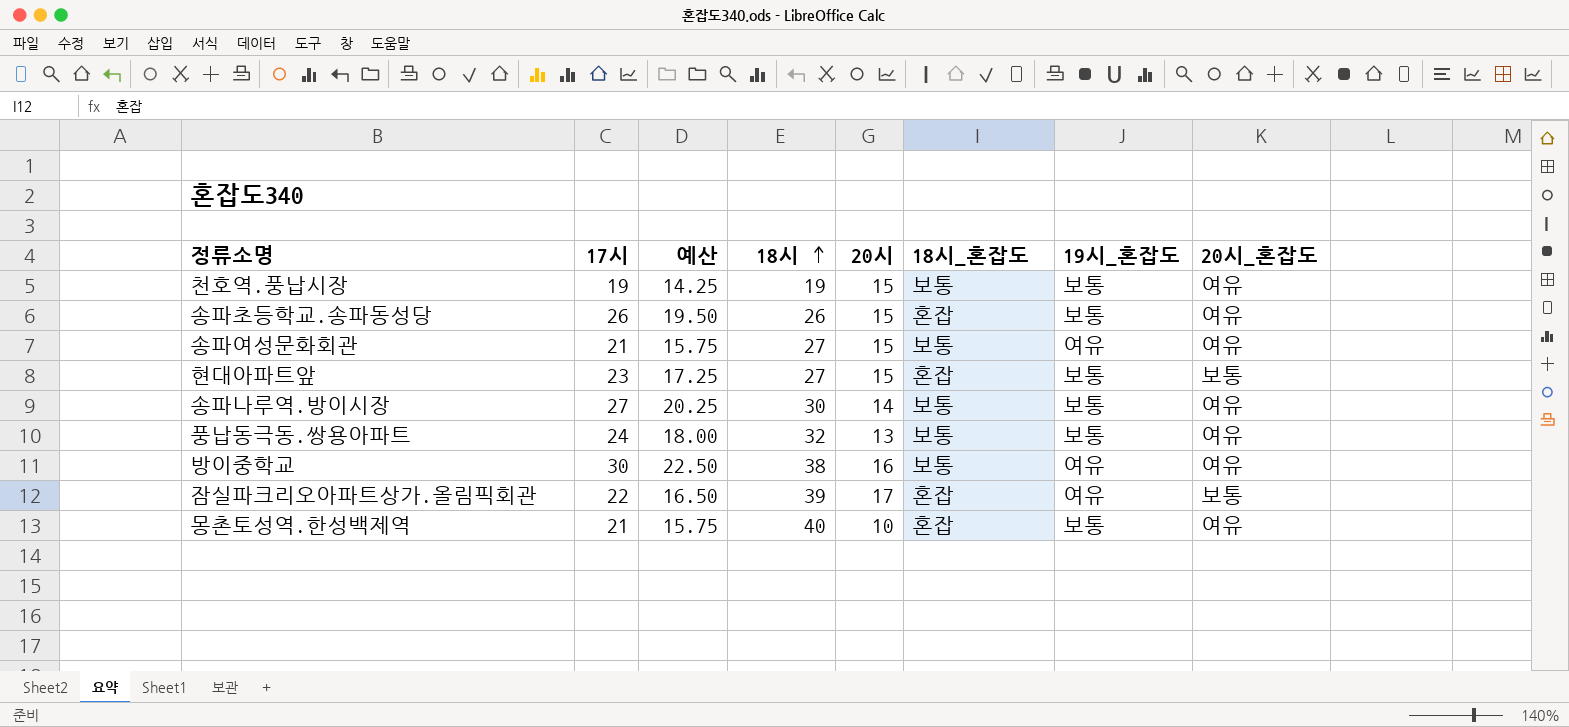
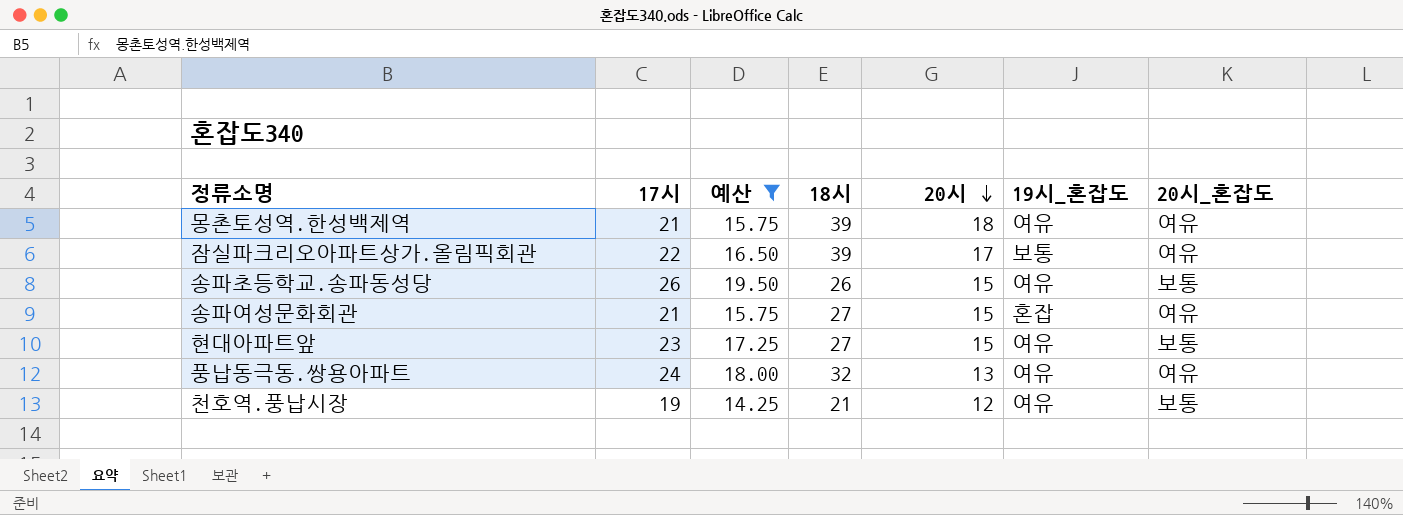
filter: none -> 예산 <= 19.50
row order: 18시 ascending -> 20시 descending
column 18시_혼잡도 | position: 6 -> none
몽촌토성역.한성백제역 | 18시: 40 -> 39
몽촌토성역.한성백제역 | 20시: 10 -> 18
몽촌토성역.한성백제역 | 19시_혼잡도: 보통 -> 여유
잠실파크리오아파트상가.올림픽회관 | 19시_혼잡도: 여유 -> 보통
잠실파크리오아파트상가.올림픽회관 | 20시_혼잡도: 보통 -> 여유
송파초등학교.송파동성당 | 19시_혼잡도: 보통 -> 여유
송파초등학교.송파동성당 | 20시_혼잡도: 여유 -> 보통
송파여성문화회관 | 19시_혼잡도: 여유 -> 혼잡
현대아파트앞 | 19시_혼잡도: 보통 -> 여유
풍납동극동.쌍용아파트 | 19시_혼잡도: 보통 -> 여유
천호역.풍납시장 | 18시: 19 -> 21
천호역.풍납시장 | 20시: 15 -> 12
천호역.풍납시장 | 19시_혼잡도: 보통 -> 여유
천호역.풍납시장 | 20시_혼잡도: 여유 -> 보통

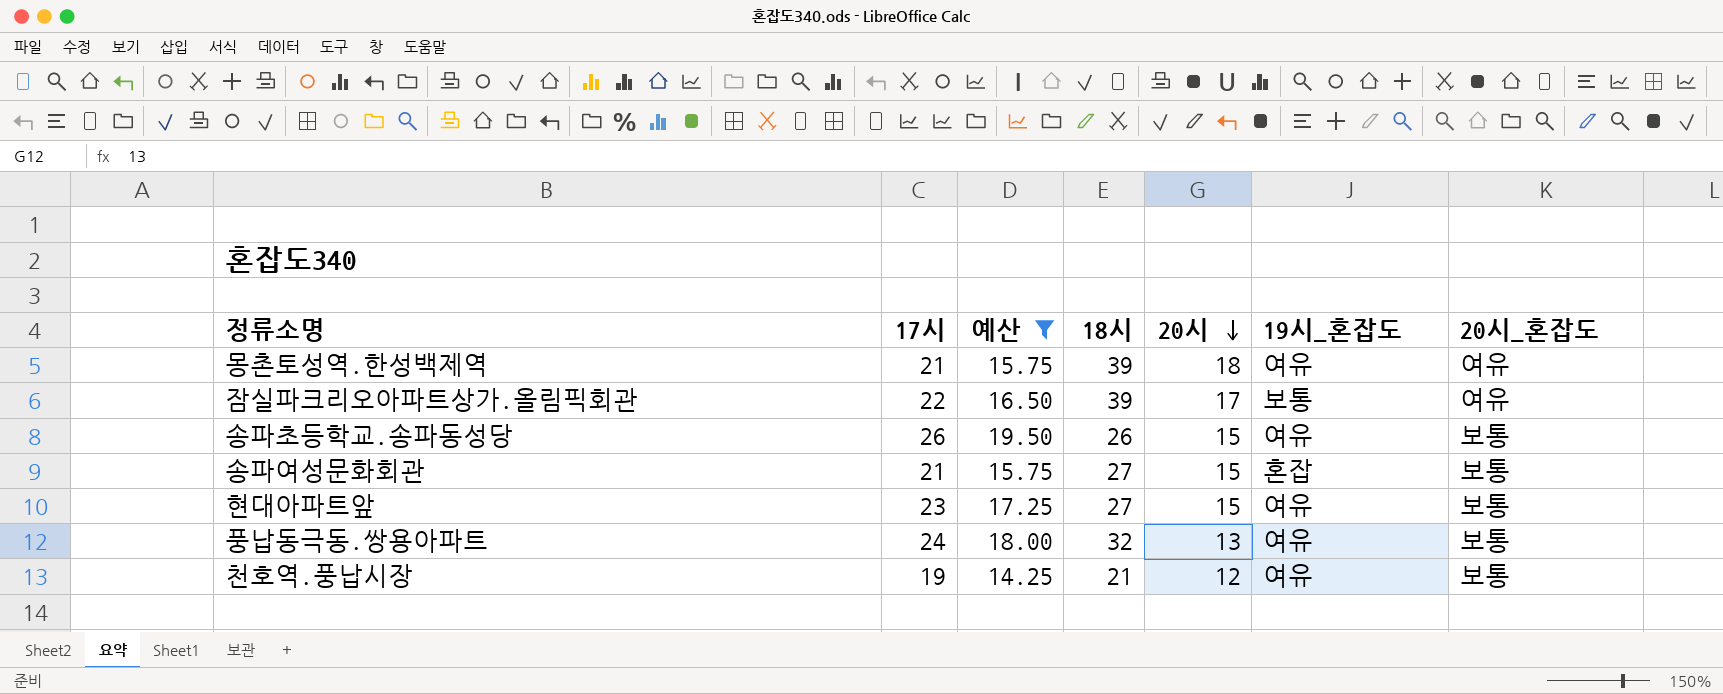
송파여성문화회관 | 20시_혼잡도: 여유 -> 보통
풍납동극동.쌍용아파트 | 20시_혼잡도: 여유 -> 보통

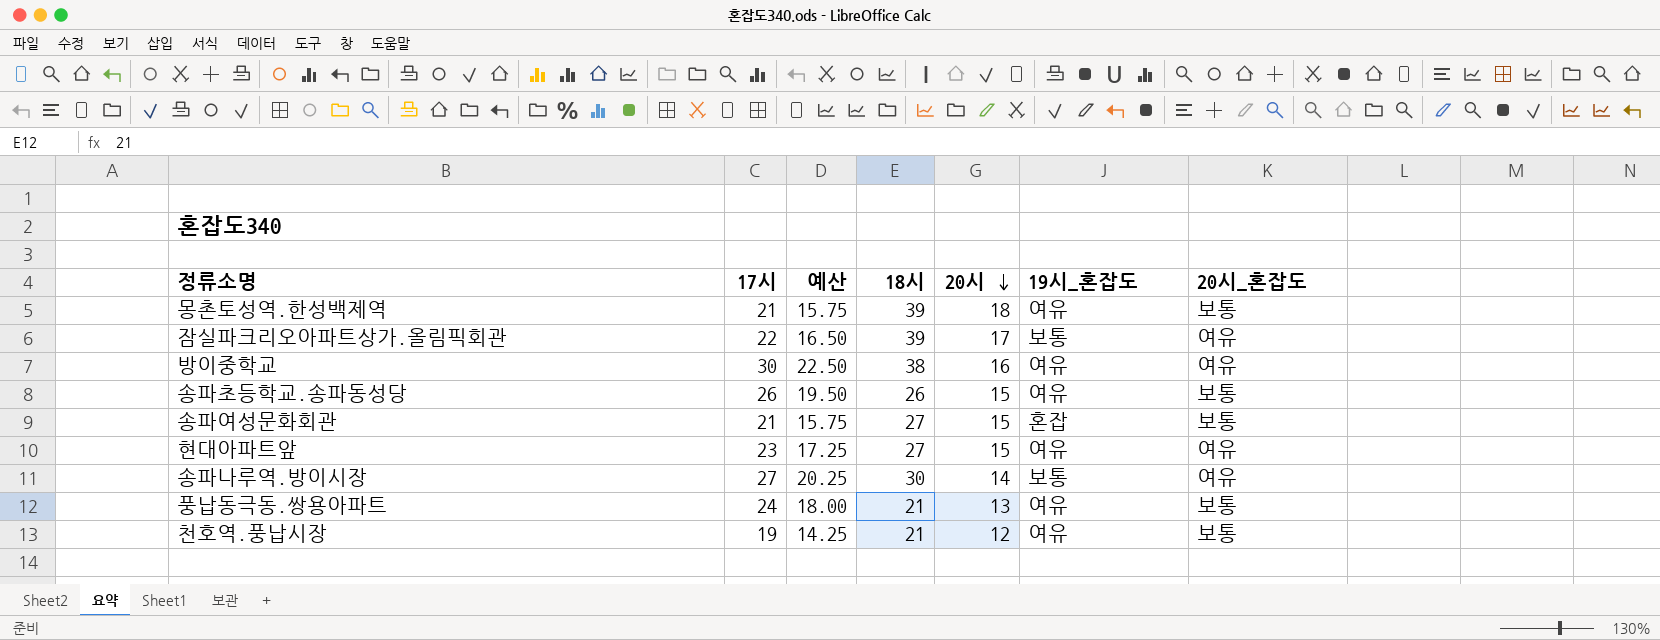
filter: 예산 <= 19.50 -> none
몽촌토성역.한성백제역 | 20시_혼잡도: 여유 -> 보통
현대아파트앞 | 20시_혼잡도: 보통 -> 여유
풍납동극동.쌍용아파트 | 18시: 32 -> 21

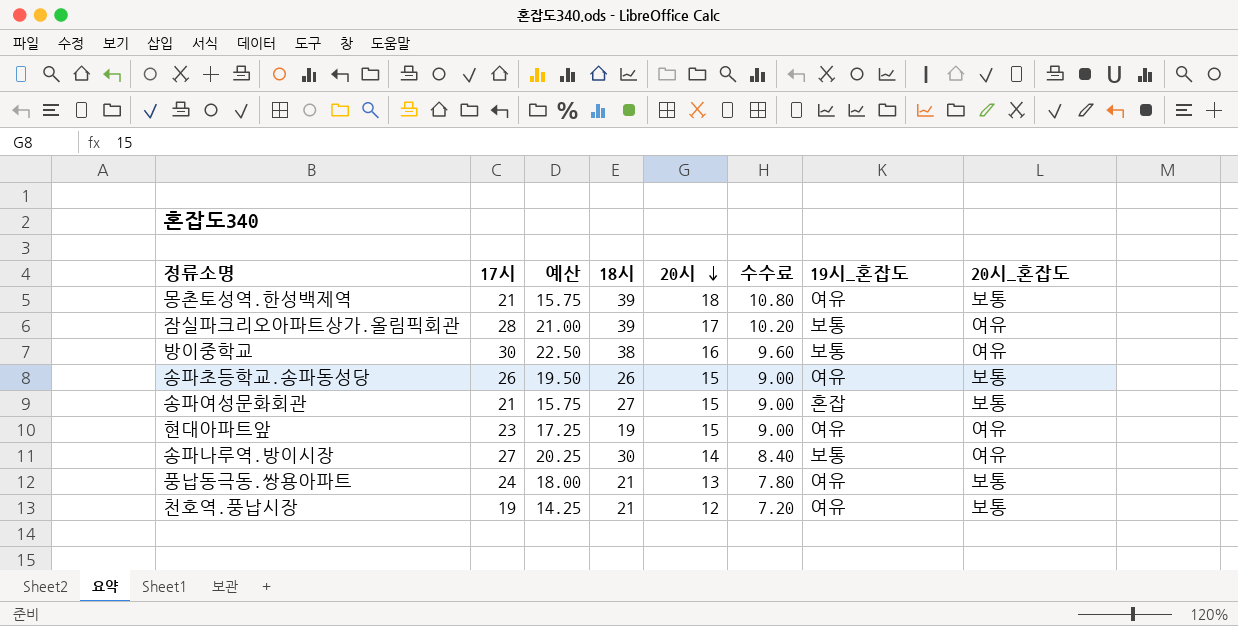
column 수수료 | formula: none -> [20시] * 0.6
잠실파크리오아파트상가.올림픽회관 | 17시: 22 -> 28
잠실파크리오아파트상가.올림픽회관 | 예산: 16.50 -> 21.00
방이중학교 | 19시_혼잡도: 여유 -> 보통
현대아파트앞 | 18시: 27 -> 19

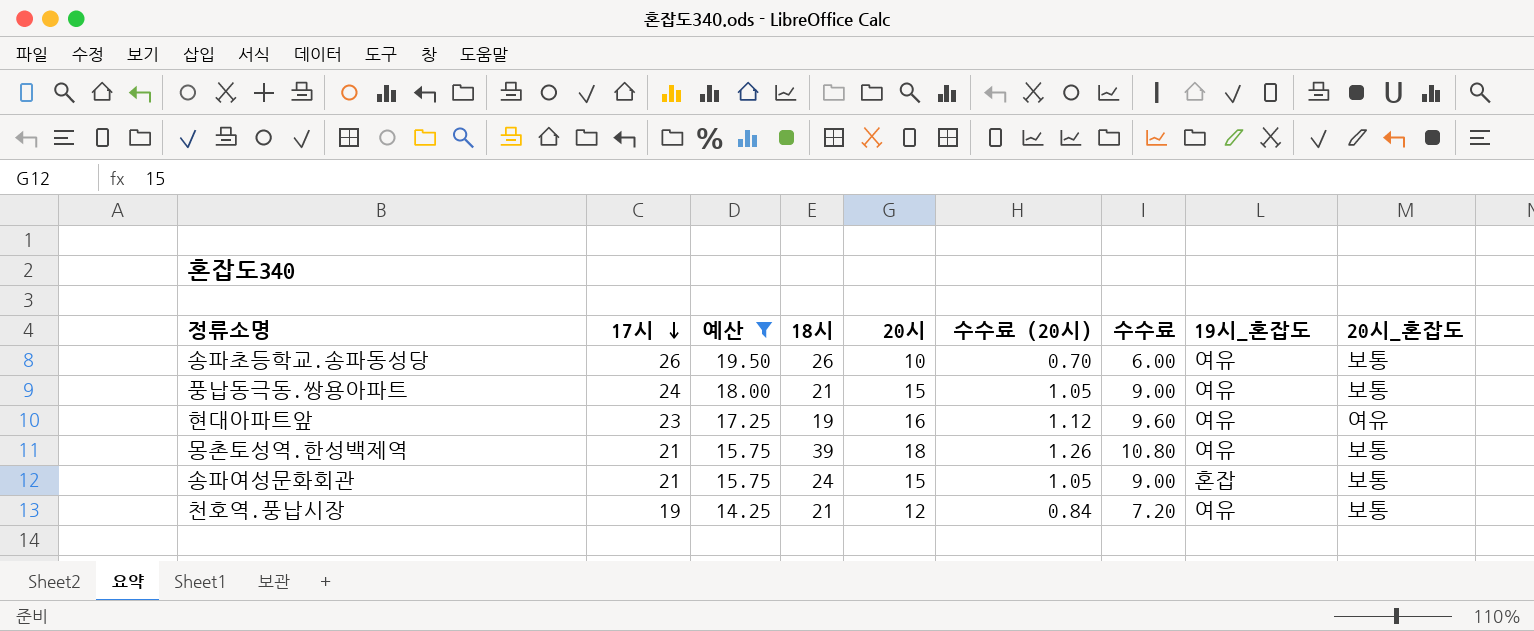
filter: none -> 예산 <= 19.50
row order: 20시 descending -> 17시 descending
column 수수료 (20시) | formula: none -> [20시] * 0.07
송파초등학교.송파동성당 | 20시: 15 -> 10
송파초등학교.송파동성당 | 수수료: 9.00 -> 6.00
풍납동극동.쌍용아파트 | 20시: 13 -> 15
풍납동극동.쌍용아파트 | 수수료: 7.80 -> 9.00
현대아파트앞 | 20시: 15 -> 16
현대아파트앞 | 수수료: 9.00 -> 9.60
송파여성문화회관 | 18시: 27 -> 24

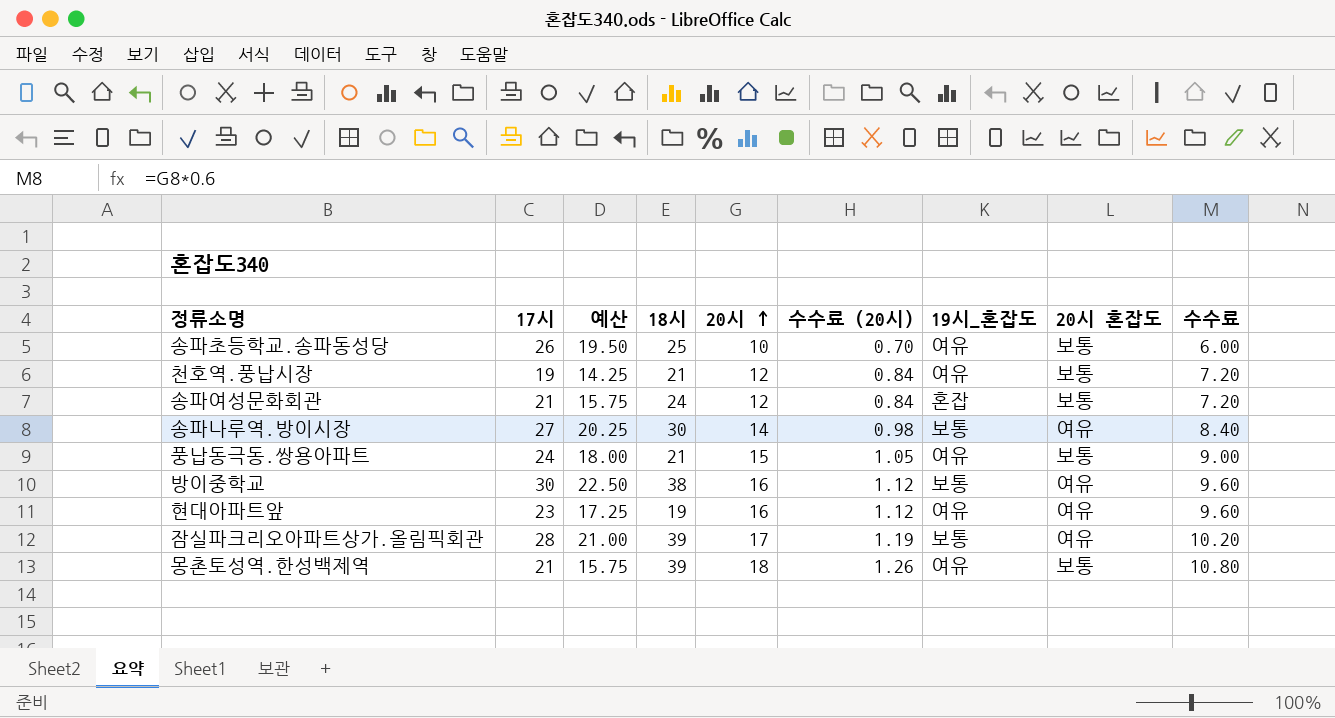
filter: 예산 <= 19.50 -> none
row order: 17시 descending -> 20시 ascending
column name: 20시_혼잡도 -> 20시 혼잡도
column 수수료 | position: 7 -> 9
송파초등학교.송파동성당 | 18시: 26 -> 25
송파여성문화회관 | 20시: 15 -> 12
송파여성문화회관 | 수수료 (20시): 1.05 -> 0.84
송파여성문화회관 | 수수료: 9.00 -> 7.20

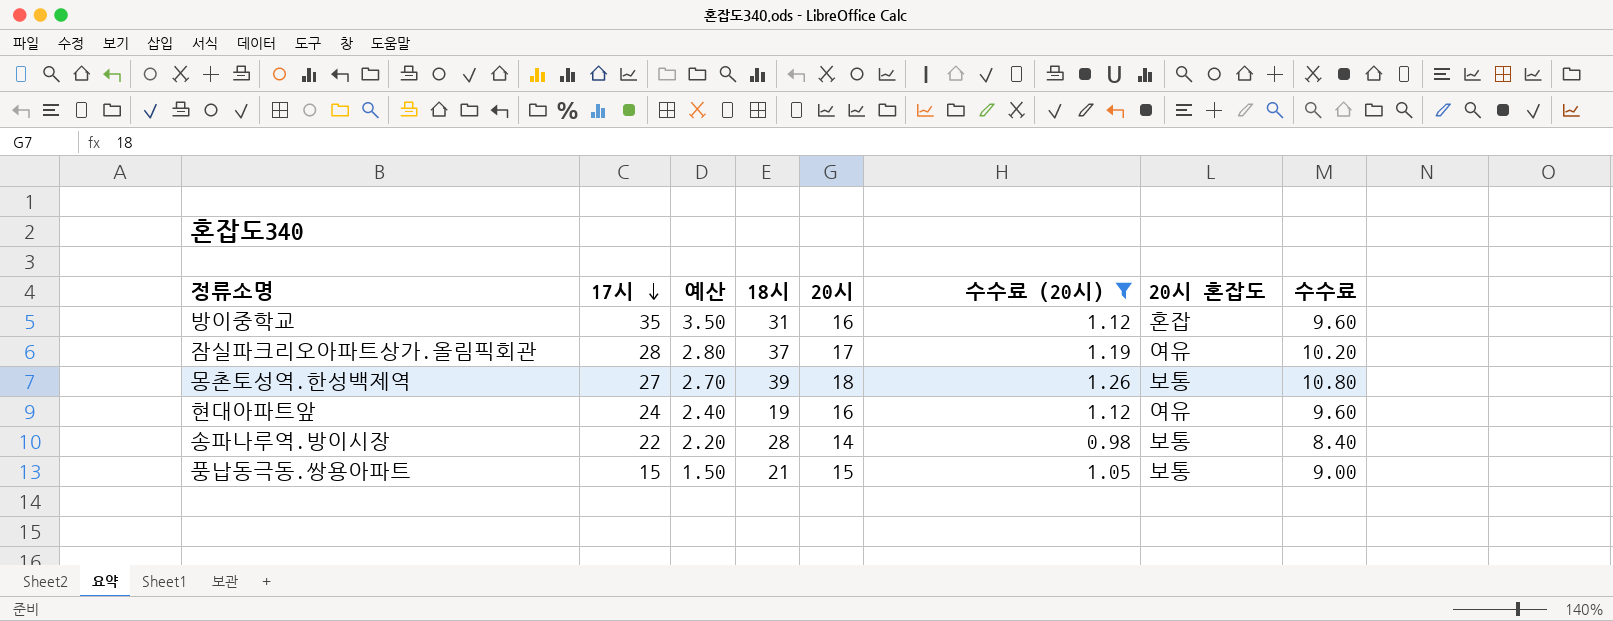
filter: none -> 수수료 (20시) >= 0.98
row order: 20시 ascending -> 17시 descending
column 19시_혼잡도 | position: 7 -> none
column 예산 | formula: [17시] * 0.75 -> [17시] * 0.1
방이중학교 | 17시: 30 -> 35
방이중학교 | 18시: 38 -> 31
방이중학교 | 20시 혼잡도: 여유 -> 혼잡
잠실파크리오아파트상가.올림픽회관 | 18시: 39 -> 37
몽촌토성역.한성백제역 | 17시: 21 -> 27
현대아파트앞 | 17시: 23 -> 24
송파나루역.방이시장 | 17시: 27 -> 22
송파나루역.방이시장 | 18시: 30 -> 28
송파나루역.방이시장 | 20시 혼잡도: 여유 -> 보통
풍납동극동.쌍용아파트 | 17시: 24 -> 15

